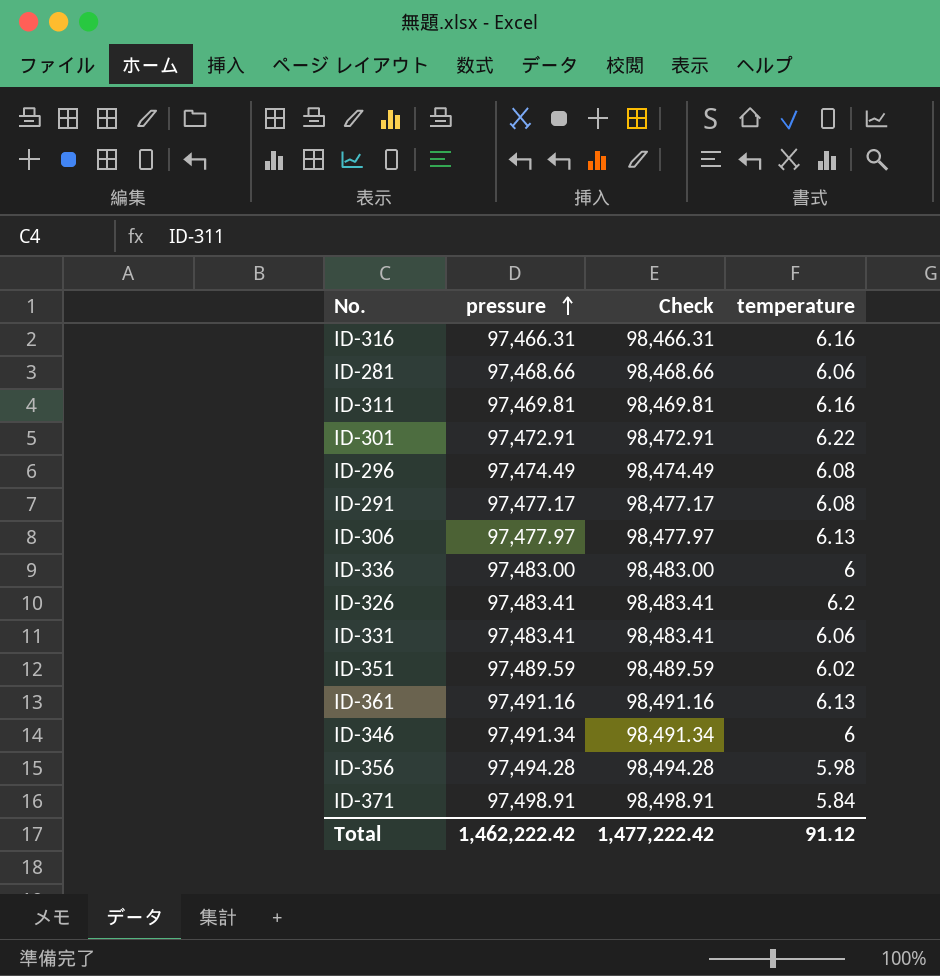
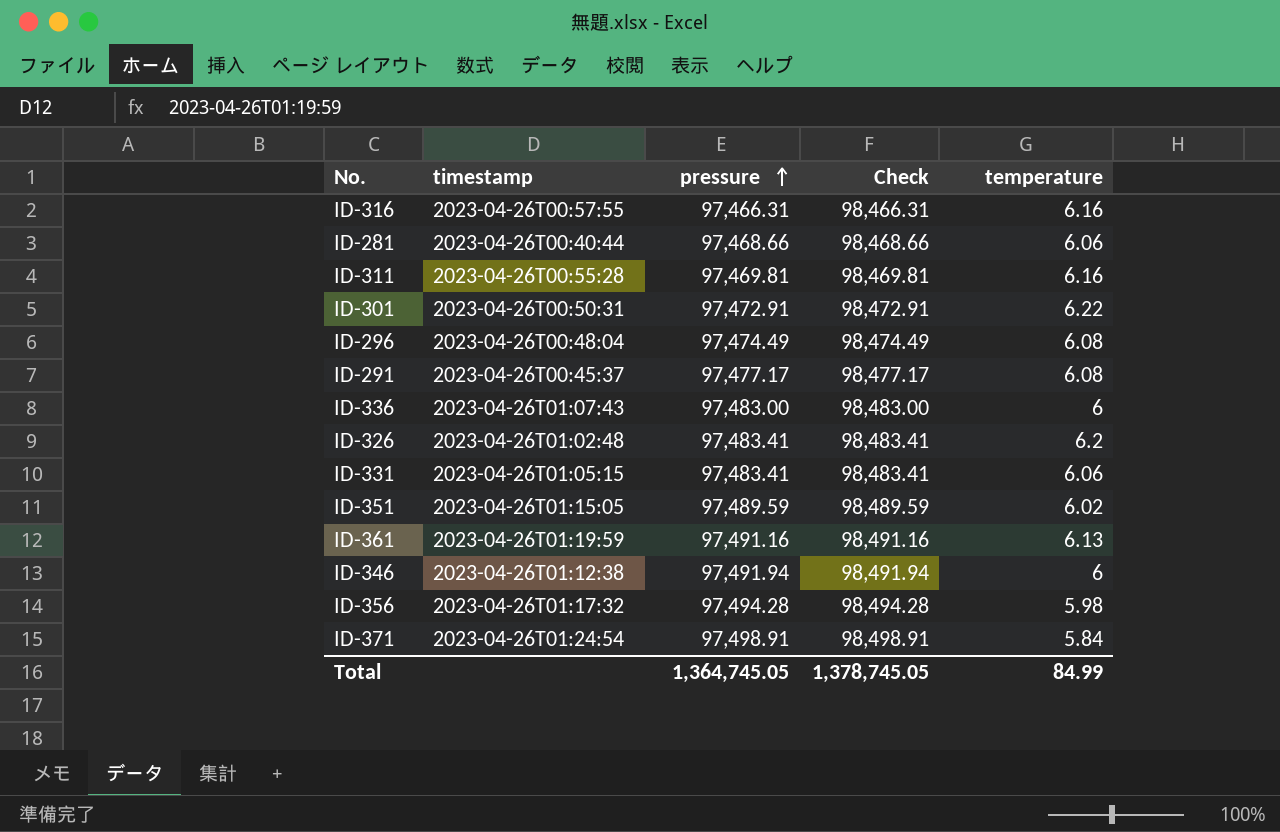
column timestamp | position: none -> 2
row ID-306: 97,477.97 | 98,477.97 | 6.13 -> none
ID-346 | pressure: 97,491.34 -> 97,491.94
ID-346 | Check: 98,491.34 -> 98,491.94
Total | pressure: 1,462,222.42 -> 1,364,745.05
Total | Check: 1,477,222.42 -> 1,378,745.05
Total | temperature: 91.12 -> 84.99

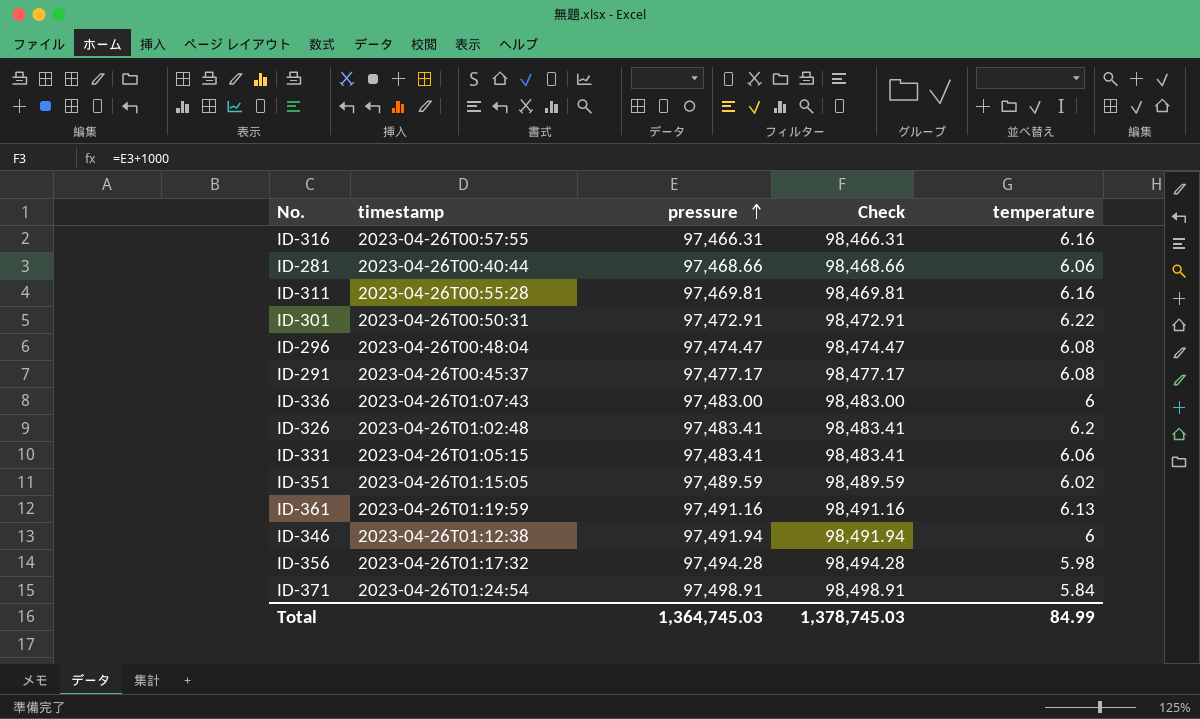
ID-296 | pressure: 97,474.49 -> 97,474.47
ID-296 | Check: 98,474.49 -> 98,474.47
Total | pressure: 1,364,745.05 -> 1,364,745.03
Total | Check: 1,378,745.05 -> 1,378,745.03

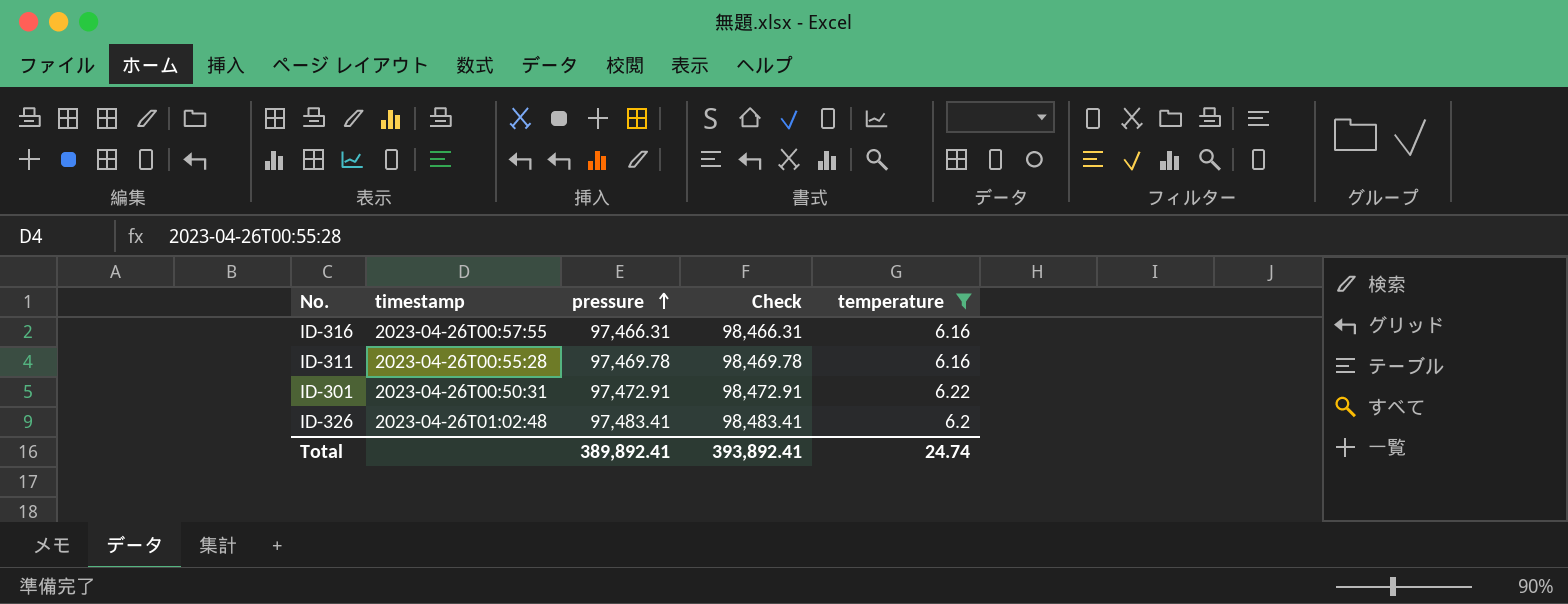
filter: none -> temperature >= 6.16
ID-311 | pressure: 97,469.81 -> 97,469.78
ID-311 | Check: 98,469.81 -> 98,469.78
Total | pressure: 1,364,745.03 -> 389,892.41
Total | Check: 1,378,745.03 -> 393,892.41
Total | temperature: 84.99 -> 24.74

